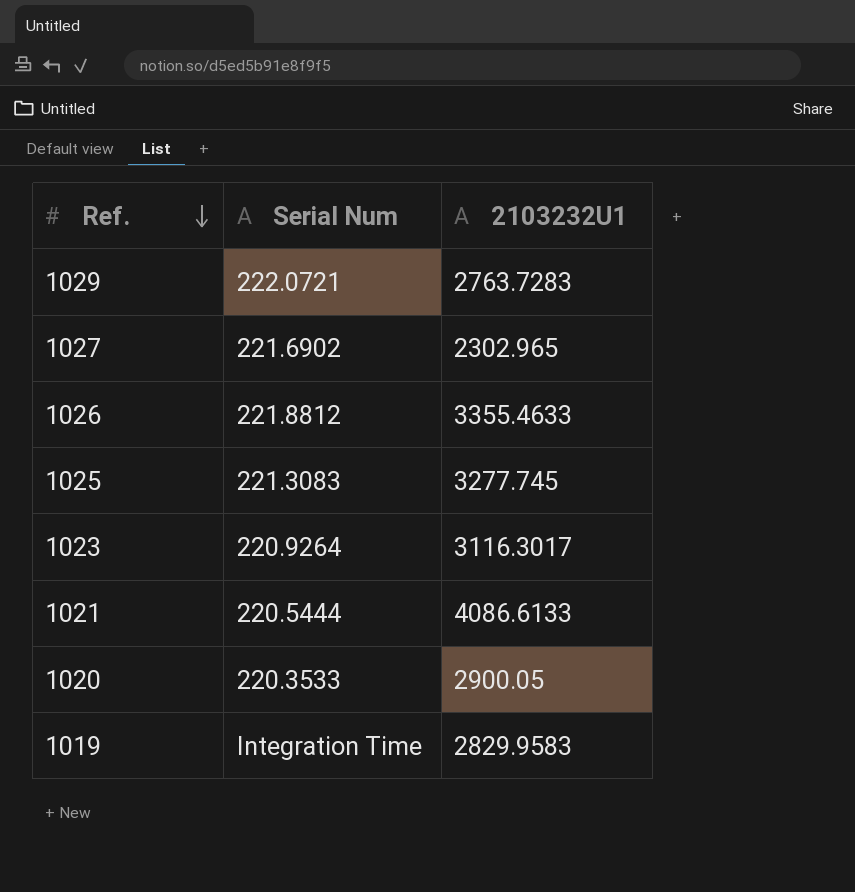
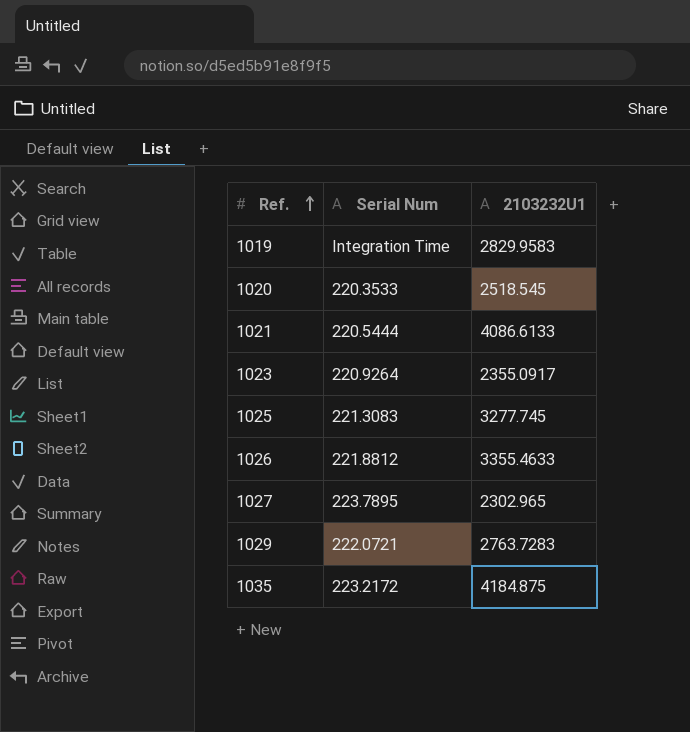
row order: Ref. descending -> Ref. ascending
1020 | 2103232U1: 2900.05 -> 2518.545
1023 | 2103232U1: 3116.3017 -> 2355.0917
1027 | Serial Num: 221.6902 -> 223.7895
row 1035: none -> 223.2172 | 4184.875

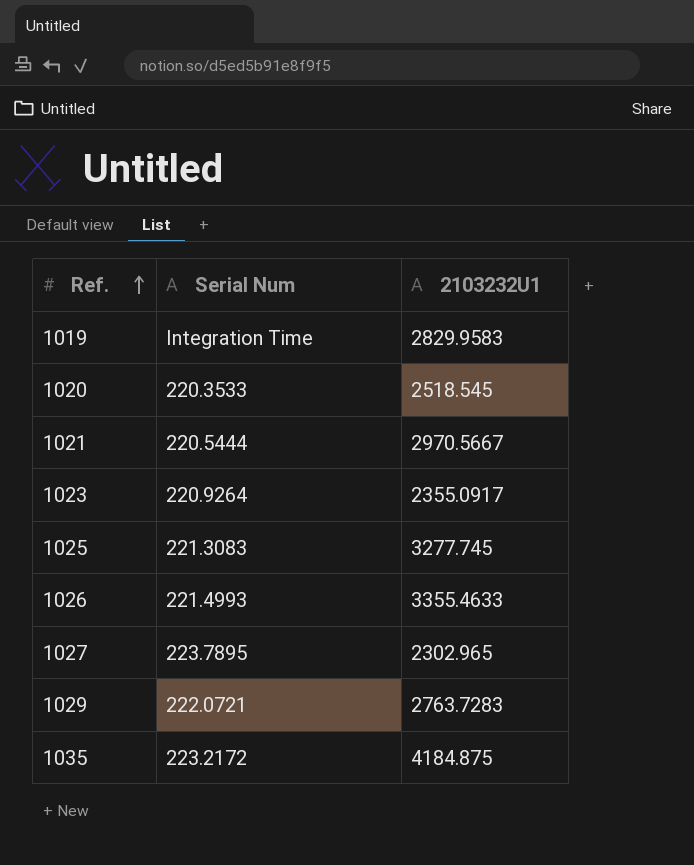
1021 | 2103232U1: 4086.6133 -> 2970.5667
1026 | Serial Num: 221.8812 -> 221.4993

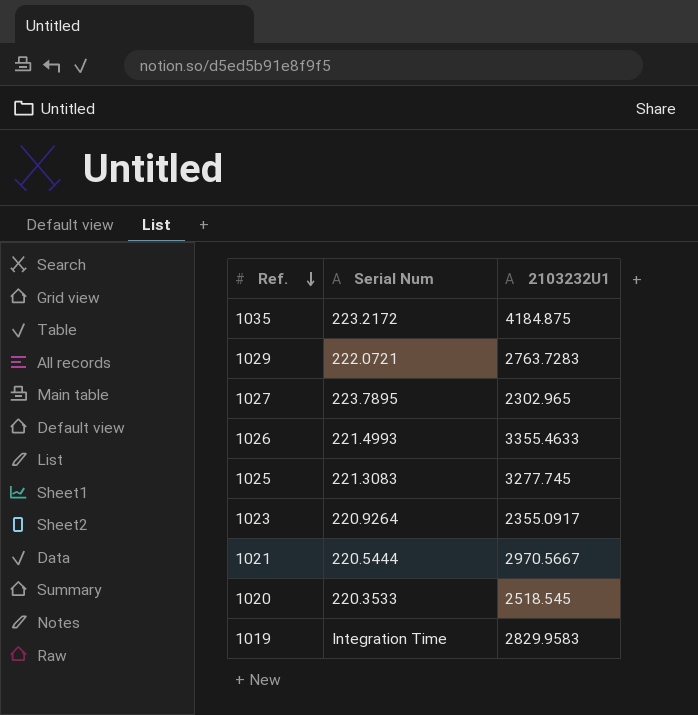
row order: Ref. ascending -> Ref. descending

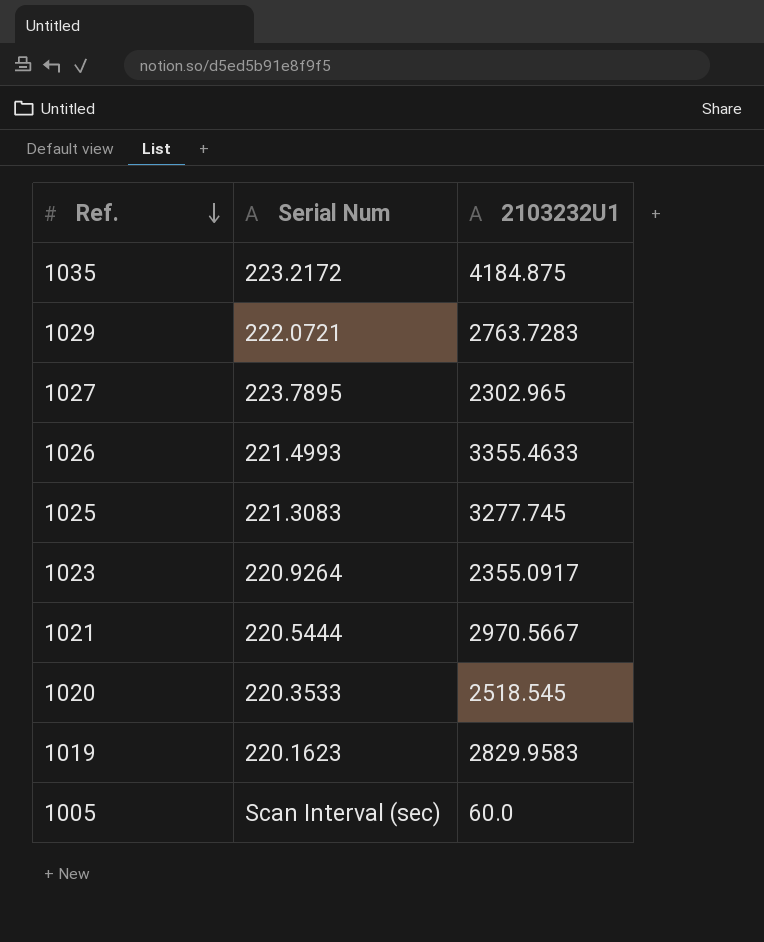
1019 | Serial Num: Integration Time -> 220.1623
row 1005: none -> Scan Interval (sec) | 60.0

